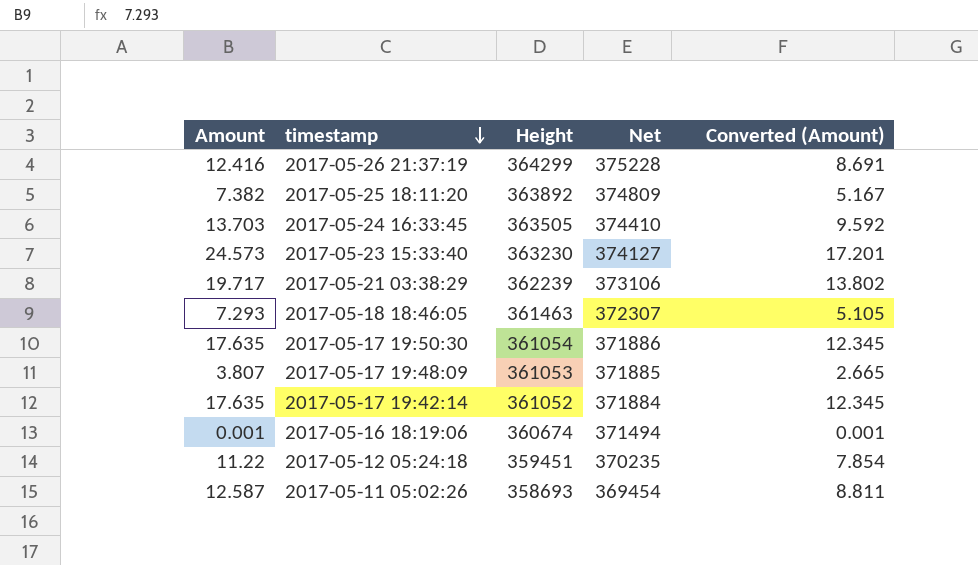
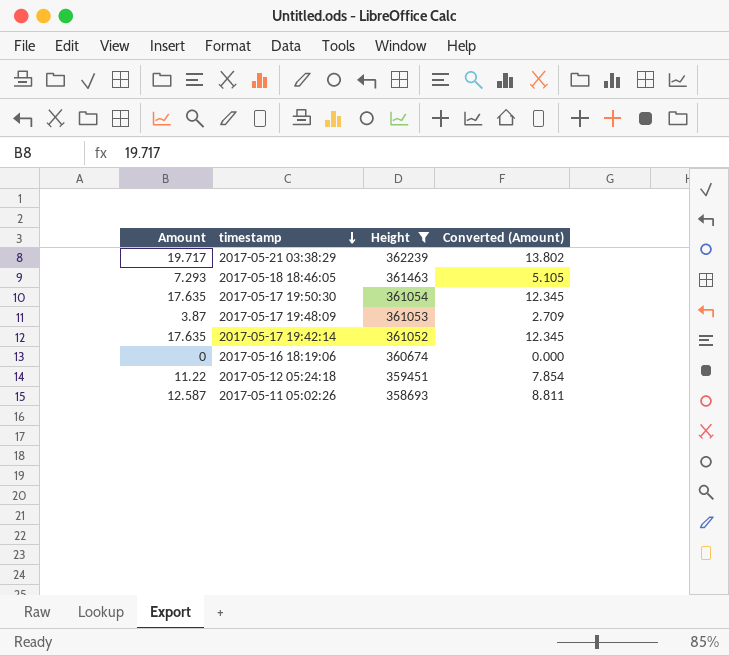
filter: none -> Height <= 362239
column Net | formula: [Height] * 1.03 -> none
2017-05-17 19:48:09 | Amount: 3.807 -> 3.87
2017-05-17 19:48:09 | Converted (Amount): 2.665 -> 2.709
2017-05-16 18:19:06 | Amount: 0.001 -> 0
2017-05-16 18:19:06 | Converted (Amount): 0.001 -> 0.000

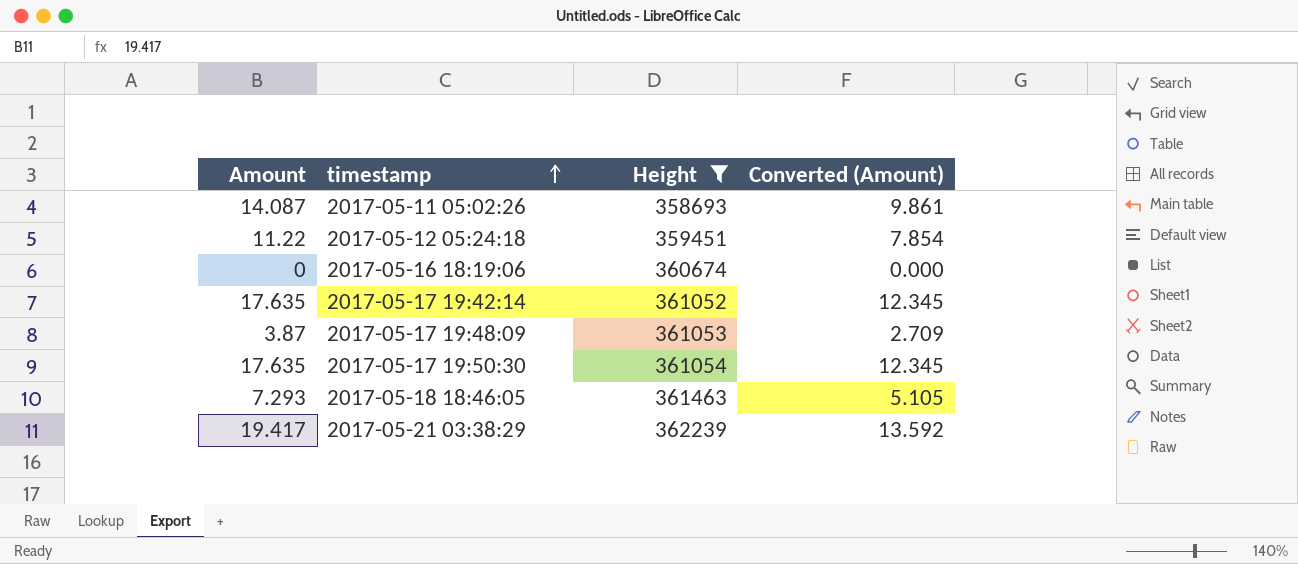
row order: timestamp descending -> timestamp ascending
2017-05-11 05:02:26 | Amount: 12.587 -> 14.087
2017-05-11 05:02:26 | Converted (Amount): 8.811 -> 9.861
2017-05-21 03:38:29 | Amount: 19.717 -> 19.417
2017-05-21 03:38:29 | Converted (Amount): 13.802 -> 13.592

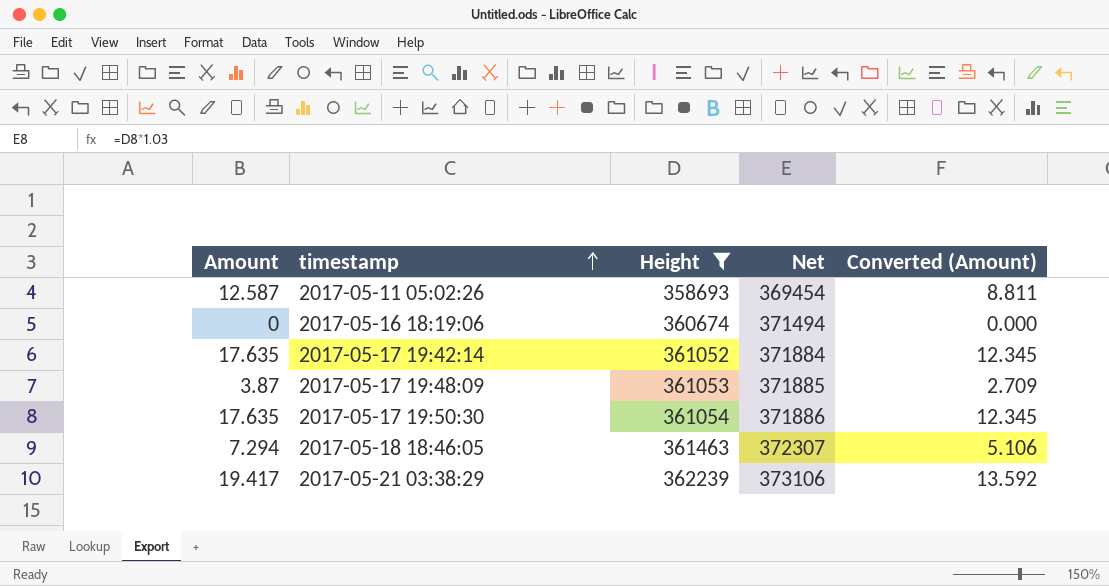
column Net | formula: none -> [Height] * 1.03
row 2017-05-12 05:24:18: 11.22 | 359451 | 7.854 -> none
2017-05-11 05:02:26 | Amount: 14.087 -> 12.587
2017-05-11 05:02:26 | Converted (Amount): 9.861 -> 8.811
2017-05-18 18:46:05 | Amount: 7.293 -> 7.294
2017-05-18 18:46:05 | Converted (Amount): 5.105 -> 5.106

